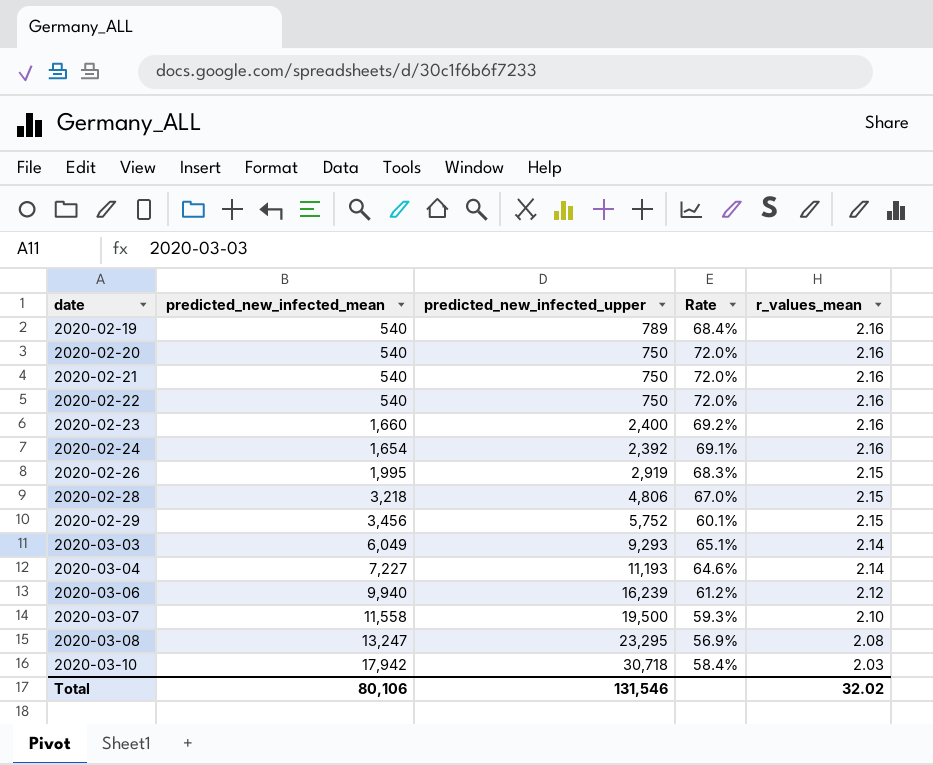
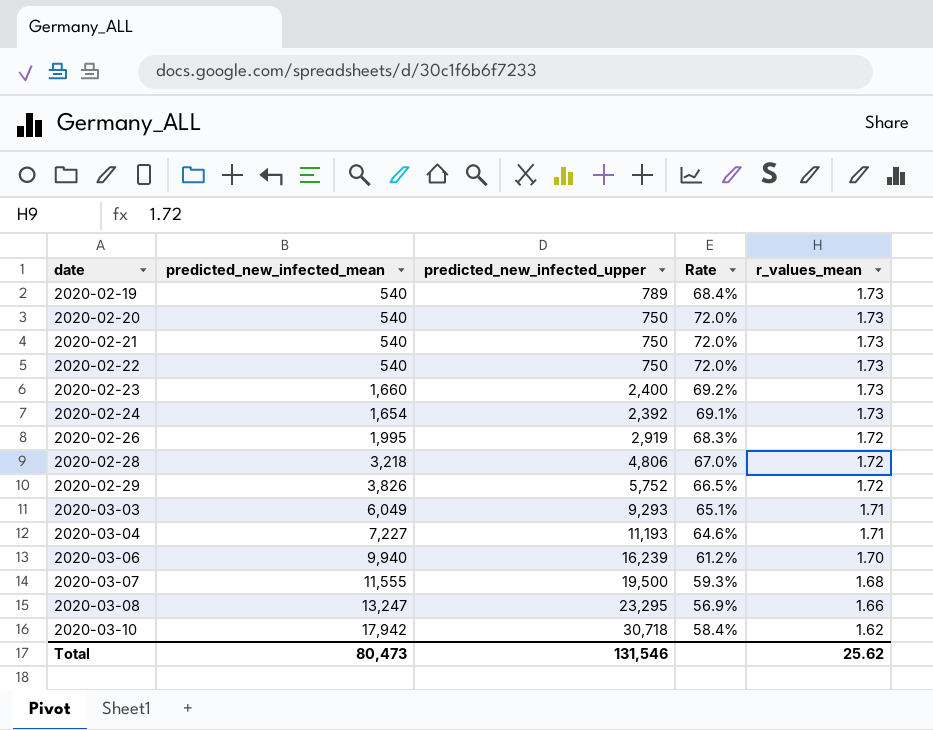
2020-02-19 | r_values_mean: 2.16 -> 1.73
2020-02-20 | r_values_mean: 2.16 -> 1.73
2020-02-21 | r_values_mean: 2.16 -> 1.73
2020-02-22 | r_values_mean: 2.16 -> 1.73
2020-02-23 | r_values_mean: 2.16 -> 1.73
2020-02-24 | r_values_mean: 2.16 -> 1.73
2020-02-26 | r_values_mean: 2.15 -> 1.72
2020-02-28 | r_values_mean: 2.15 -> 1.72
2020-02-29 | predicted_new_infected_mean: 3,456 -> 3,826
2020-02-29 | Rate: 60.1% -> 66.5%
2020-02-29 | r_values_mean: 2.15 -> 1.72
2020-03-03 | r_values_mean: 2.14 -> 1.71
2020-03-04 | r_values_mean: 2.14 -> 1.71
2020-03-06 | r_values_mean: 2.12 -> 1.70
2020-03-07 | predicted_new_infected_mean: 11,558 -> 11,555
2020-03-07 | r_values_mean: 2.10 -> 1.68
2020-03-08 | r_values_mean: 2.08 -> 1.66
2020-03-10 | r_values_mean: 2.03 -> 1.62
Total | predicted_new_infected_mean: 80,106 -> 80,473
Total | r_values_mean: 32.02 -> 25.62

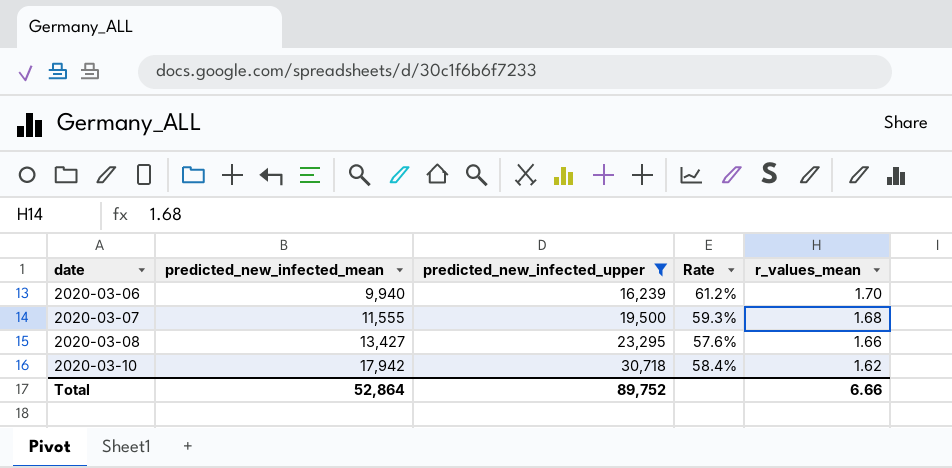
filter: none -> predicted_new_infected_upper >= 16,239
2020-03-08 | predicted_new_infected_mean: 13,247 -> 13,427
2020-03-08 | Rate: 56.9% -> 57.6%
Total | predicted_new_infected_mean: 80,473 -> 52,864
Total | predicted_new_infected_upper: 131,546 -> 89,752
Total | r_values_mean: 25.62 -> 6.66

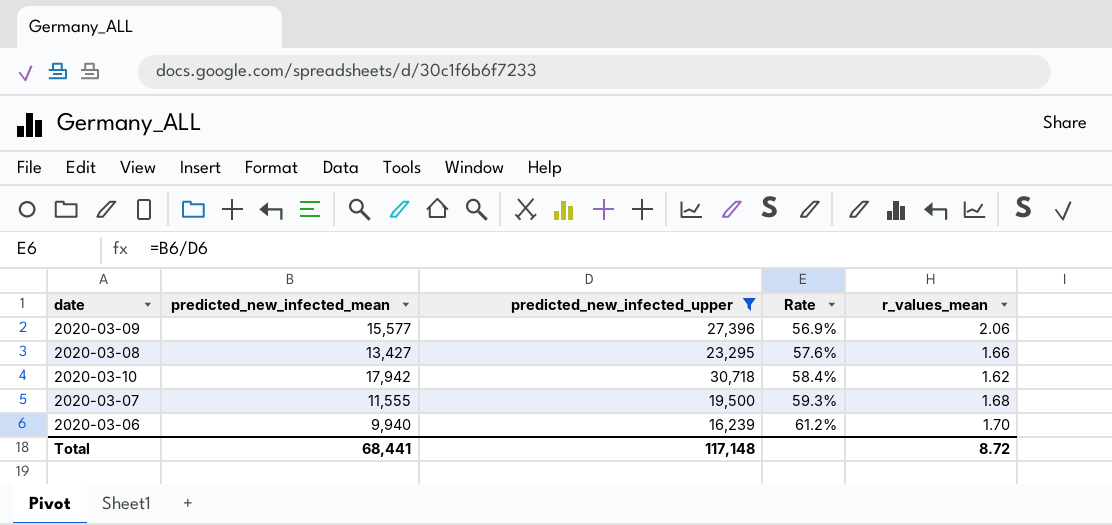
row order: date ascending -> Rate ascending
row 2020-03-09: none -> 15,577 | 27,396 | 56.9% | 2.06
Total | predicted_new_infected_mean: 52,864 -> 68,441
Total | predicted_new_infected_upper: 89,752 -> 117,148
Total | r_values_mean: 6.66 -> 8.72

